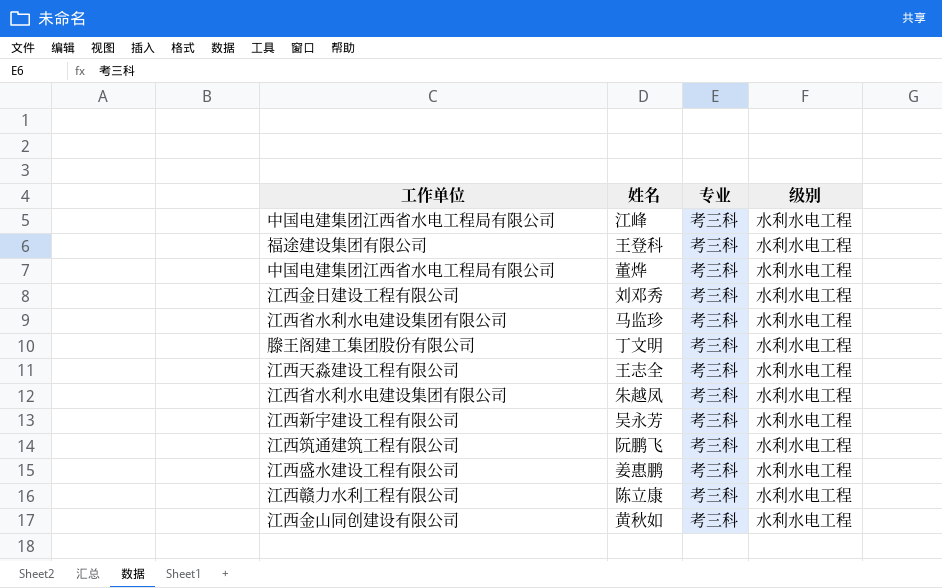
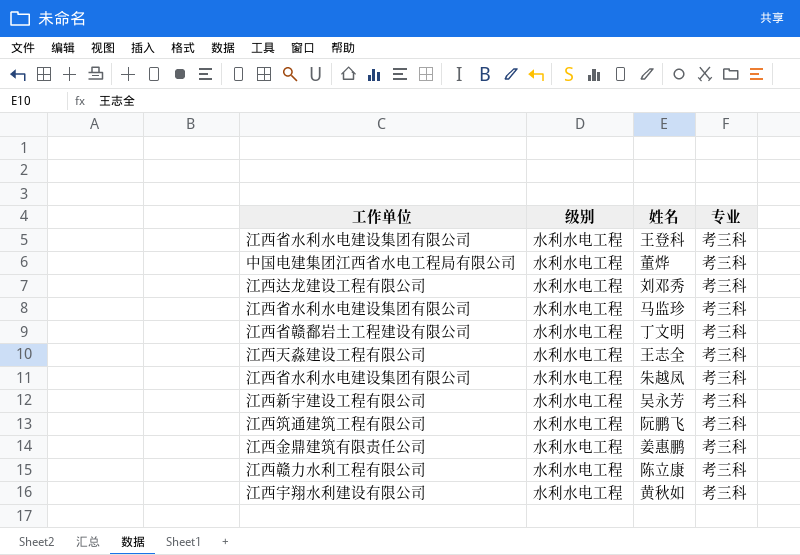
column 级别 | position: 4 -> 2
row 江峰: 中国电建集团江西省水电工程局有限公司 | 考三科 | 水利水电工程 -> none
王登科 | 工作单位: 福途建设集团有限公司 -> 江西省水利水电建设集团有限公司
刘邓秀 | 工作单位: 江西金日建设工程有限公司 -> 江西达龙建设工程有限公司
丁文明 | 工作单位: 滕王阁建工集团股份有限公司 -> 江西省赣鄱岩土工程建设有限公司
姜惠鹏 | 工作单位: 江西盛水建设工程有限公司 -> 江西金鼎建筑有限责任公司
黄秋如 | 工作单位: 江西金山同创建设有限公司 -> 江西宇翔水利建设有限公司

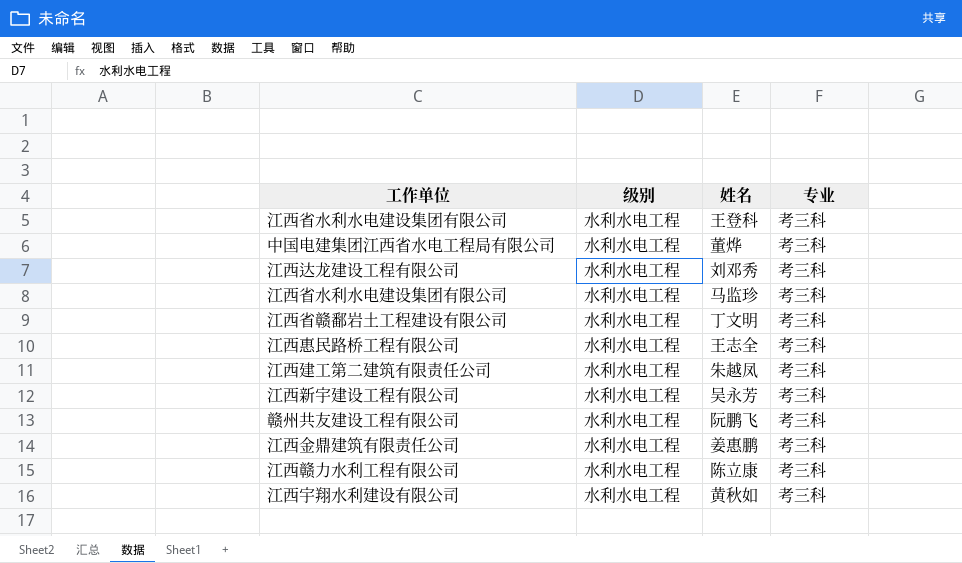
王志全 | 工作单位: 江西天淼建设工程有限公司 -> 江西惠民路桥工程有限公司
朱越凤 | 工作单位: 江西省水利水电建设集团有限公司 -> 江西建工第二建筑有限责任公司
阮鹏飞 | 工作单位: 江西筑通建筑工程有限公司 -> 赣州共友建设工程有限公司

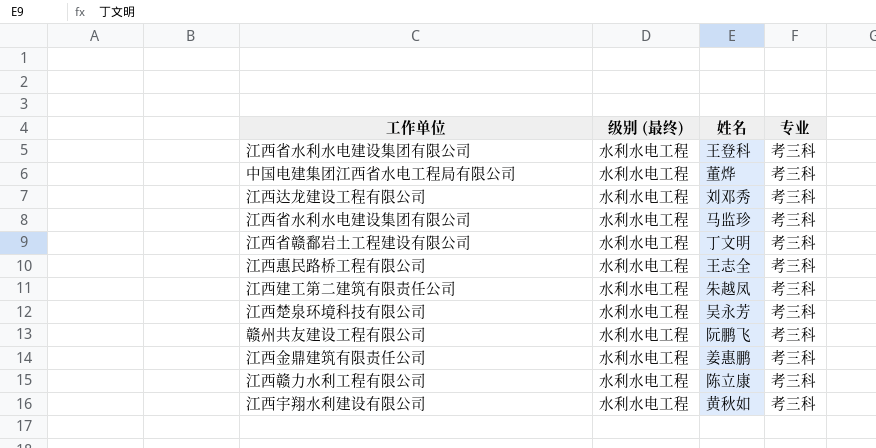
column name: 级别 -> 级别 (最终)
吴永芳 | 工作单位: 江西新宇建设工程有限公司 -> 江西楚泉环境科技有限公司

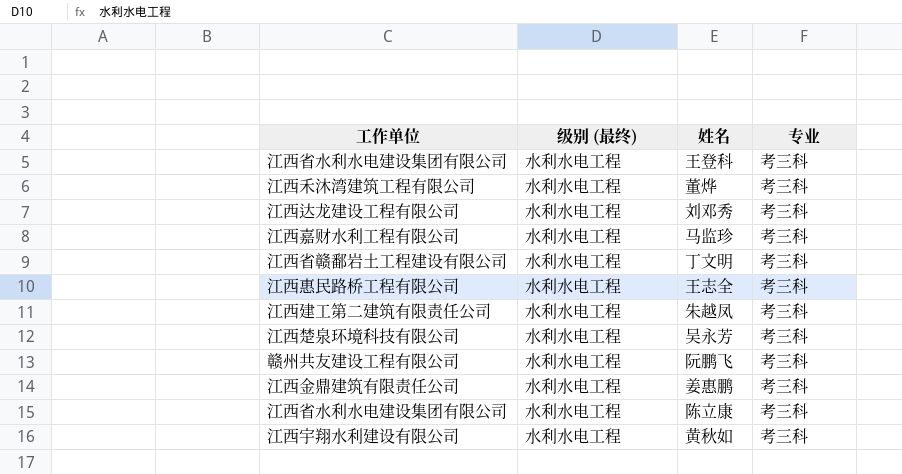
董烨 | 工作单位: 中国电建集团江西省水电工程局有限公司 -> 江西禾沐湾建筑工程有限公司
马监珍 | 工作单位: 江西省水利水电建设集团有限公司 -> 江西嘉财水利工程有限公司
陈立康 | 工作单位: 江西赣力水利工程有限公司 -> 江西省水利水电建设集团有限公司

